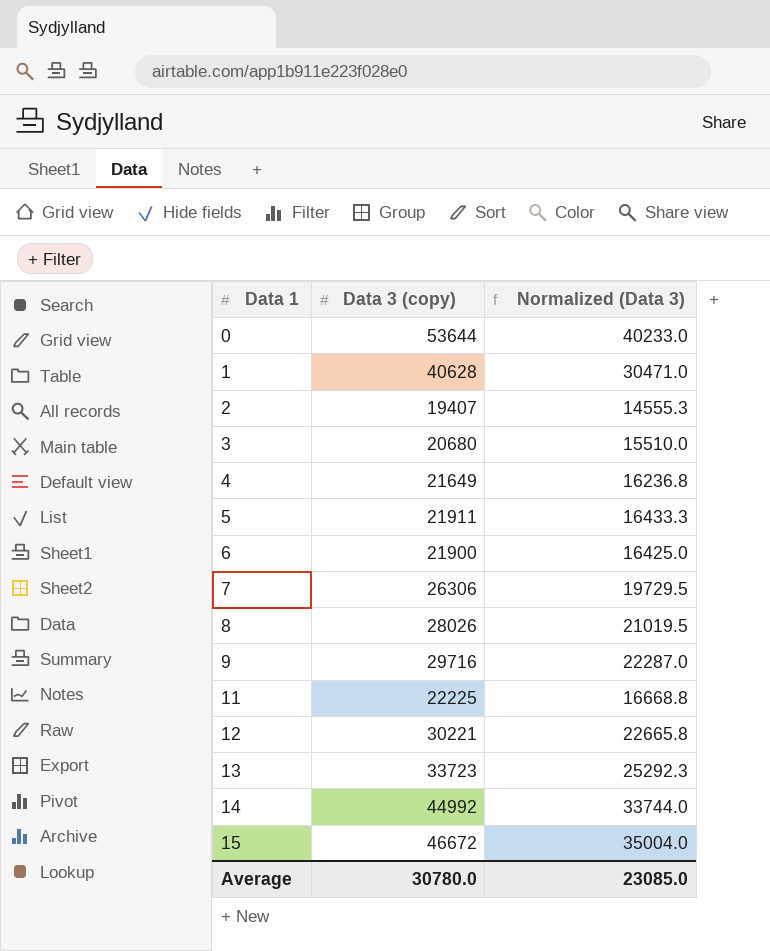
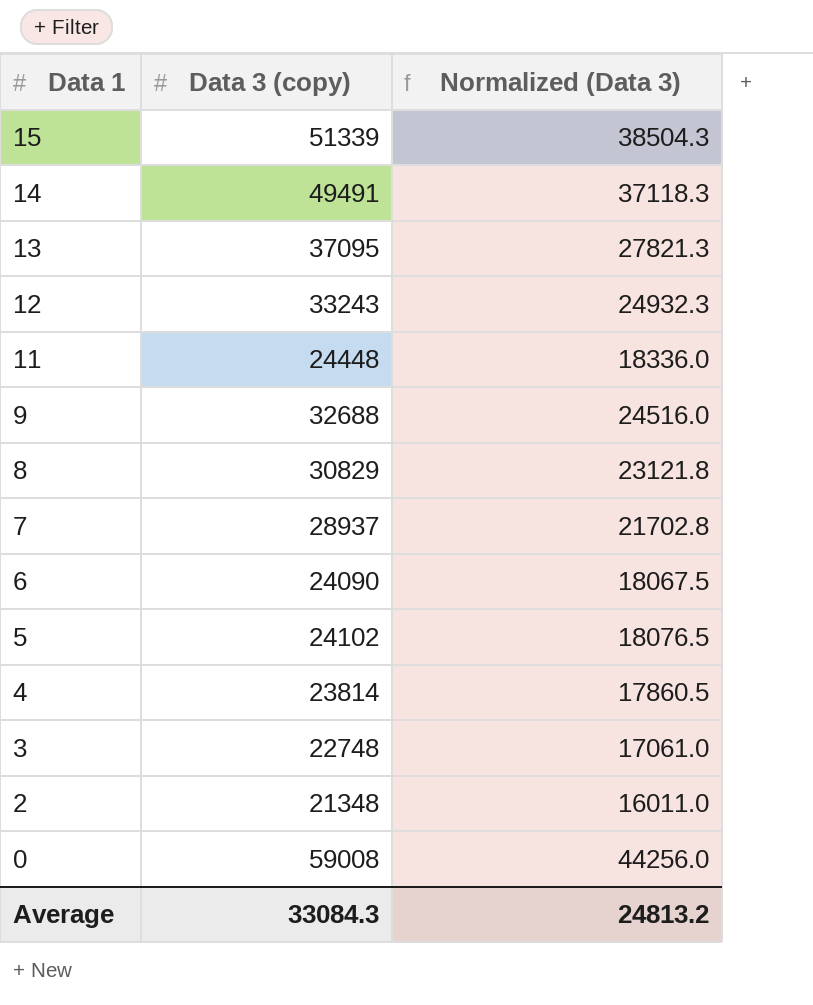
row order: Data 1 ascending -> Data 1 descending
row 1: 40628 | 30471.0 -> none
15 | Data 3 (copy): 46672 -> 51339
15 | Normalized (Data 3): 35004.0 -> 38504.3
14 | Data 3 (copy): 44992 -> 49491
14 | Normalized (Data 3): 33744.0 -> 37118.3
13 | Data 3 (copy): 33723 -> 37095
13 | Normalized (Data 3): 25292.3 -> 27821.3
12 | Data 3 (copy): 30221 -> 33243
12 | Normalized (Data 3): 22665.8 -> 24932.3
11 | Data 3 (copy): 22225 -> 24448
11 | Normalized (Data 3): 16668.8 -> 18336.0
9 | Data 3 (copy): 29716 -> 32688
9 | Normalized (Data 3): 22287.0 -> 24516.0
8 | Data 3 (copy): 28026 -> 30829
8 | Normalized (Data 3): 21019.5 -> 23121.8
7 | Data 3 (copy): 26306 -> 28937
7 | Normalized (Data 3): 19729.5 -> 21702.8
6 | Data 3 (copy): 21900 -> 24090
6 | Normalized (Data 3): 16425.0 -> 18067.5
5 | Data 3 (copy): 21911 -> 24102
5 | Normalized (Data 3): 16433.3 -> 18076.5
4 | Data 3 (copy): 21649 -> 23814
4 | Normalized (Data 3): 16236.8 -> 17860.5
3 | Data 3 (copy): 20680 -> 22748
3 | Normalized (Data 3): 15510.0 -> 17061.0
2 | Data 3 (copy): 19407 -> 21348
2 | Normalized (Data 3): 14555.3 -> 16011.0
0 | Data 3 (copy): 53644 -> 59008
0 | Normalized (Data 3): 40233.0 -> 44256.0
Average | Data 3 (copy): 30780.0 -> 33084.3
Average | Normalized (Data 3): 23085.0 -> 24813.2

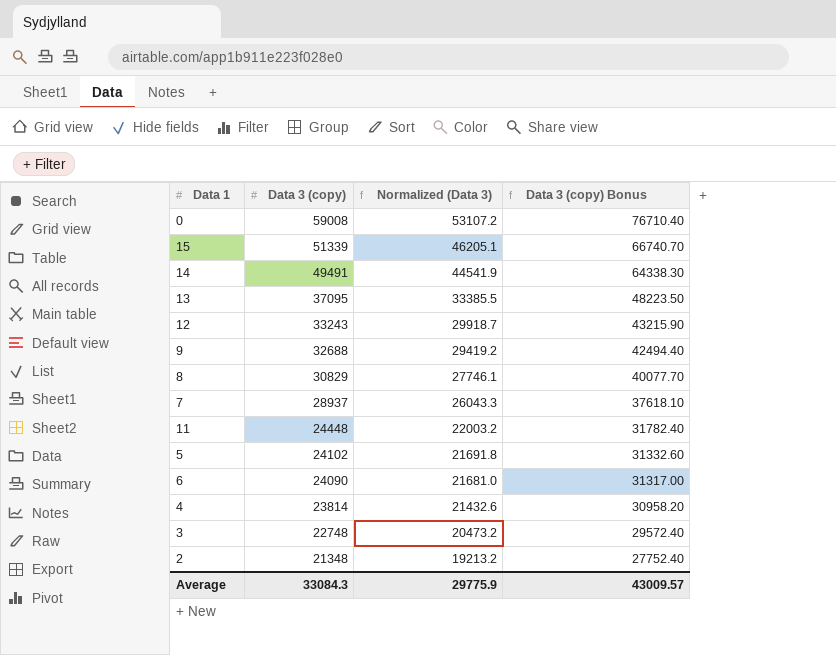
row order: Data 1 descending -> Data 3 (copy) descending
column Normalized (Data 3) | formula: [Data 3 (copy)] * 0.75 -> [Data 3 (copy)] * 0.9
column Data 3 (copy) Bonus | formula: none -> [Data 3 (copy)] * 1.3
Average | Normalized (Data 3): 24813.2 -> 29775.9

